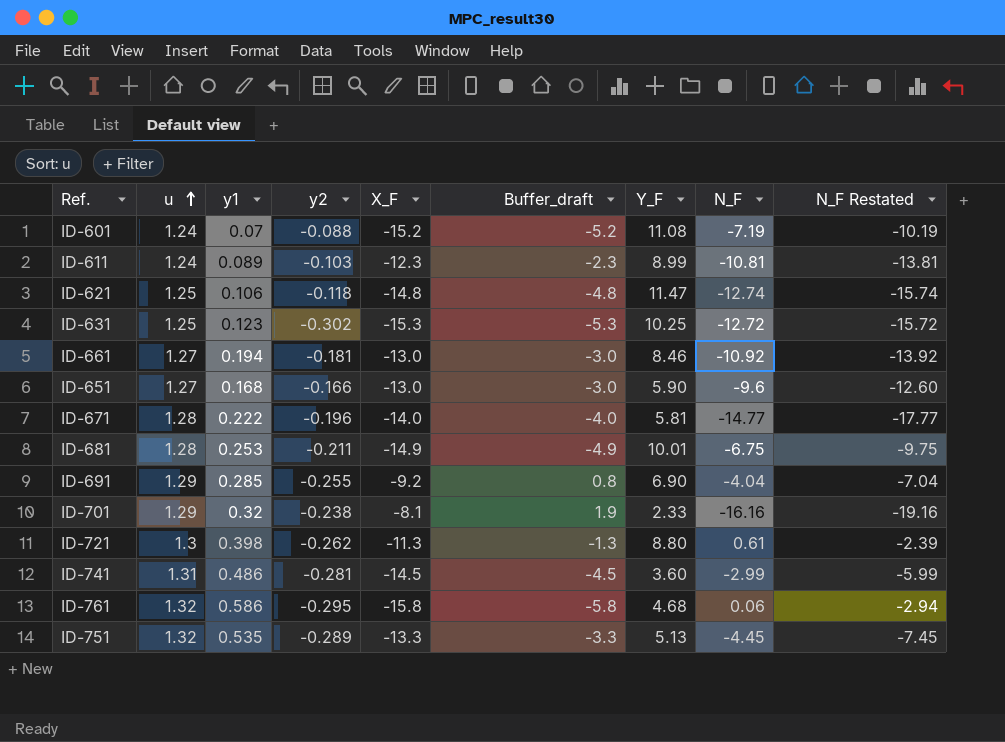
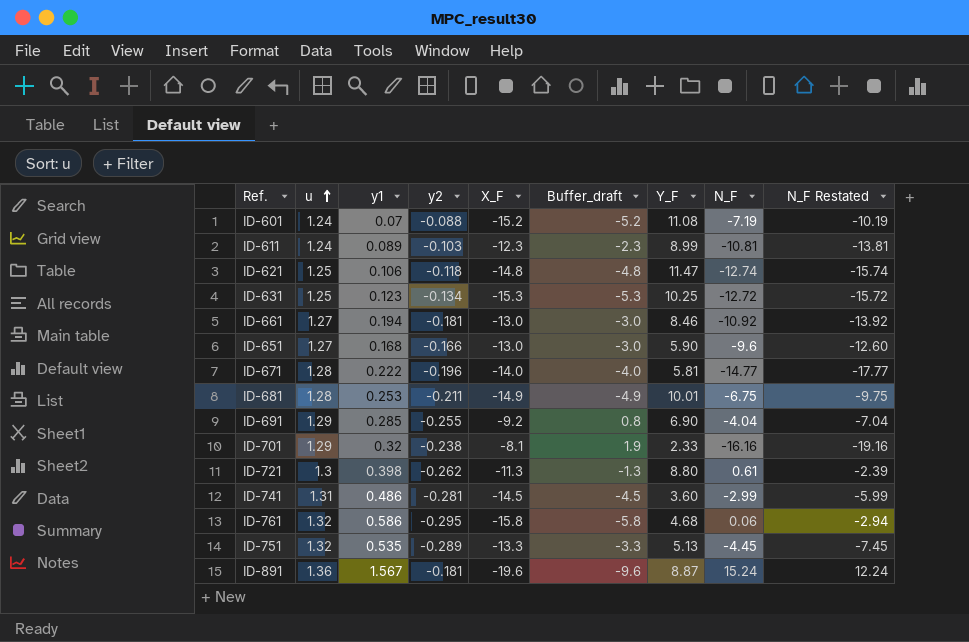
ID-631 | y2: -0.302 -> -0.134
row ID-891: none -> 1.36 | 1.567 | -0.181 | -19.6 | -9.6 | 8.87 | 15.24 | 12.24

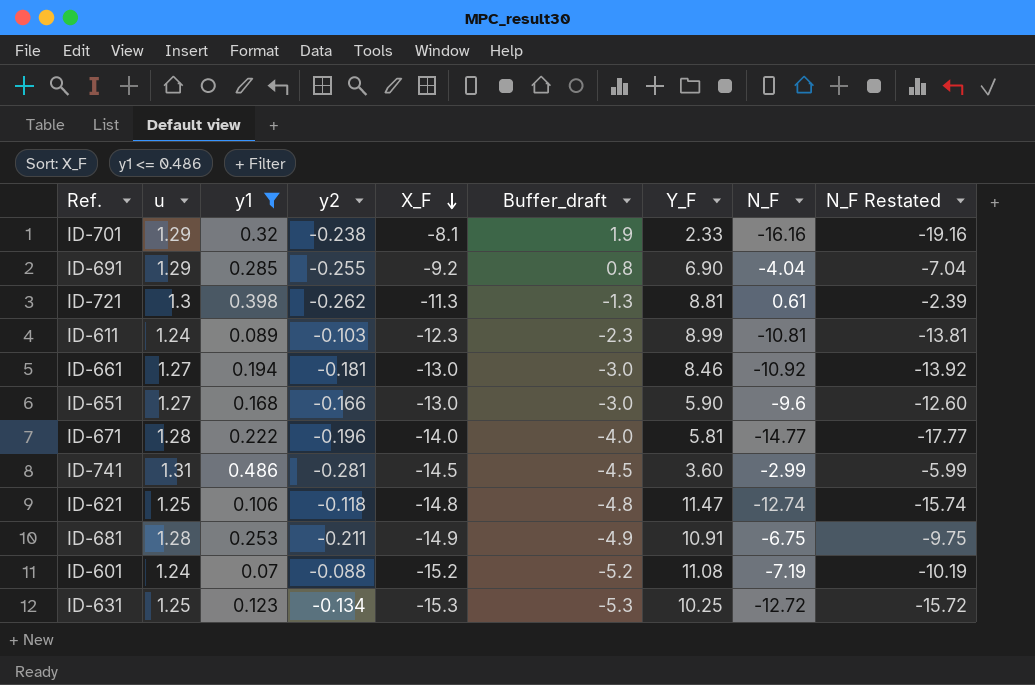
filter: none -> y1 <= 0.486
row order: u ascending -> X_F descending
ID-721 | Y_F: 8.80 -> 8.81
ID-681 | Y_F: 10.01 -> 10.91

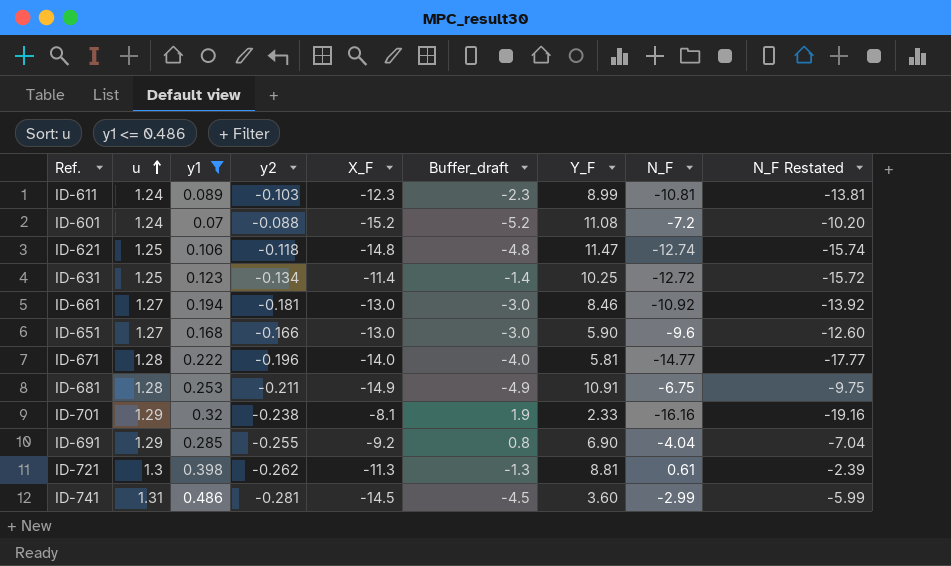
row order: X_F descending -> u ascending
ID-601 | N_F: -7.19 -> -7.2
ID-601 | N_F Restated: -10.19 -> -10.20
ID-631 | X_F: -15.3 -> -11.4
ID-631 | Buffer_draft: -5.3 -> -1.4

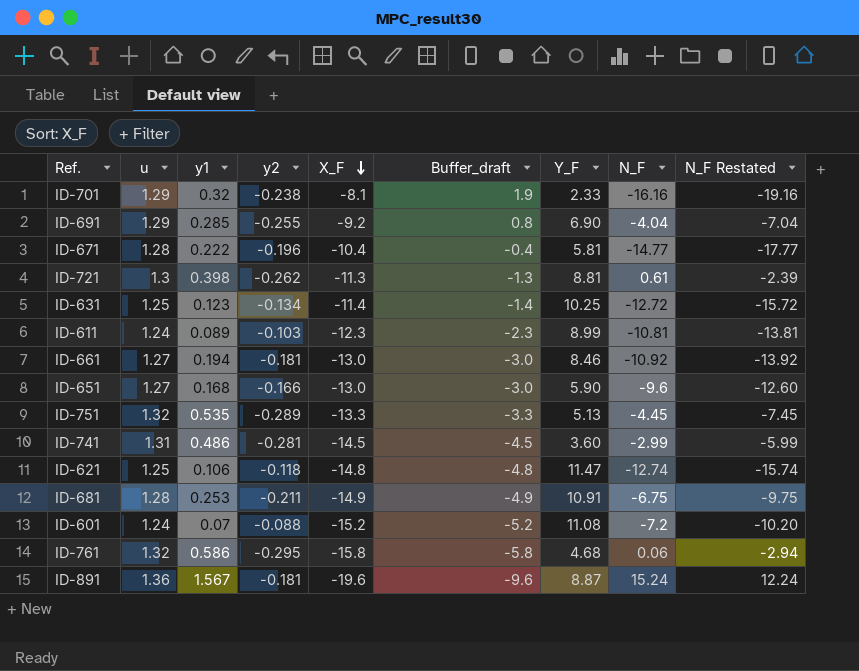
filter: y1 <= 0.486 -> none
row order: u ascending -> X_F descending
ID-671 | X_F: -14.0 -> -10.4
ID-671 | Buffer_draft: -4.0 -> -0.4

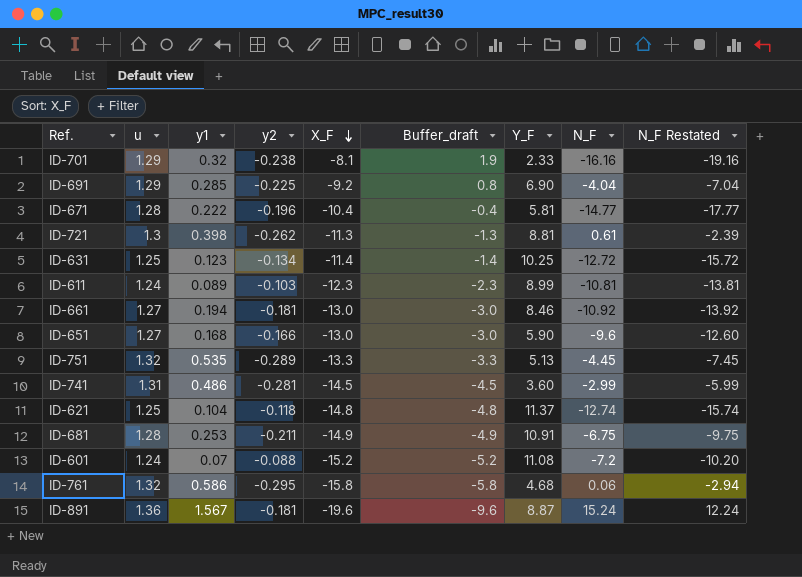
ID-691 | y2: -0.255 -> -0.225
ID-621 | y1: 0.106 -> 0.104
ID-621 | Y_F: 11.47 -> 11.37

